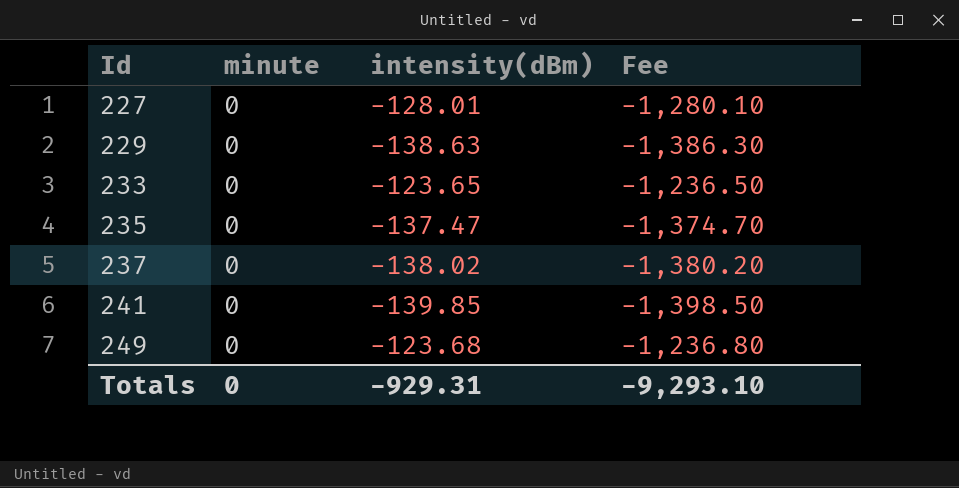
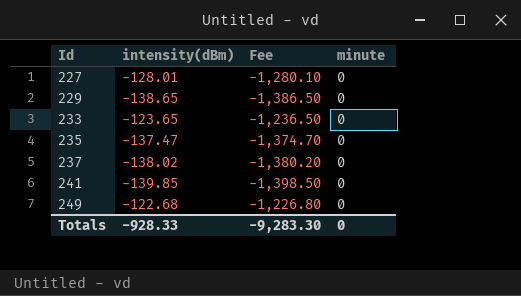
column minute | position: 2 -> 4
229 | intensity(dBm): -138.63 -> -138.65
229 | Fee: -1,386.30 -> -1,386.50
249 | intensity(dBm): -123.68 -> -122.68
249 | Fee: -1,236.80 -> -1,226.80
Totals | intensity(dBm): -929.31 -> -928.33
Totals | Fee: -9,293.10 -> -9,283.30

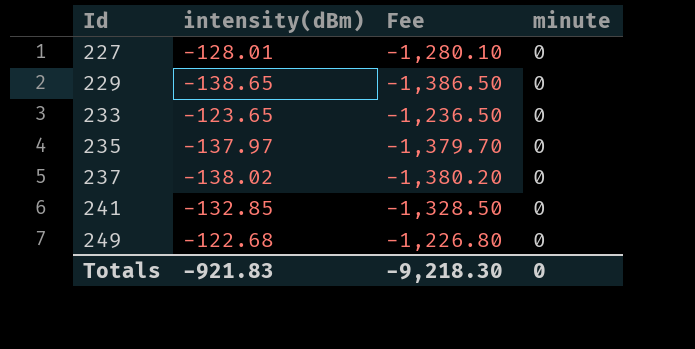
235 | intensity(dBm): -137.47 -> -137.97
235 | Fee: -1,374.70 -> -1,379.70
241 | intensity(dBm): -139.85 -> -132.85
241 | Fee: -1,398.50 -> -1,328.50
Totals | intensity(dBm): -928.33 -> -921.83
Totals | Fee: -9,283.30 -> -9,218.30

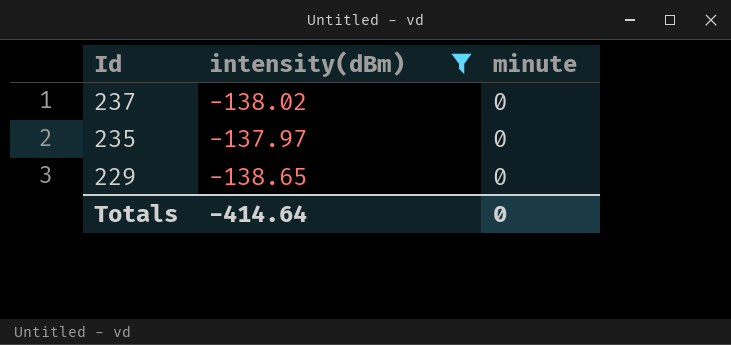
filter: none -> intensity(dBm) <= -137.97
row order: Id ascending -> Id descending
column Fee | formula: [intensity(dBm)] * 10 -> none
Totals | intensity(dBm): -921.83 -> -414.64

